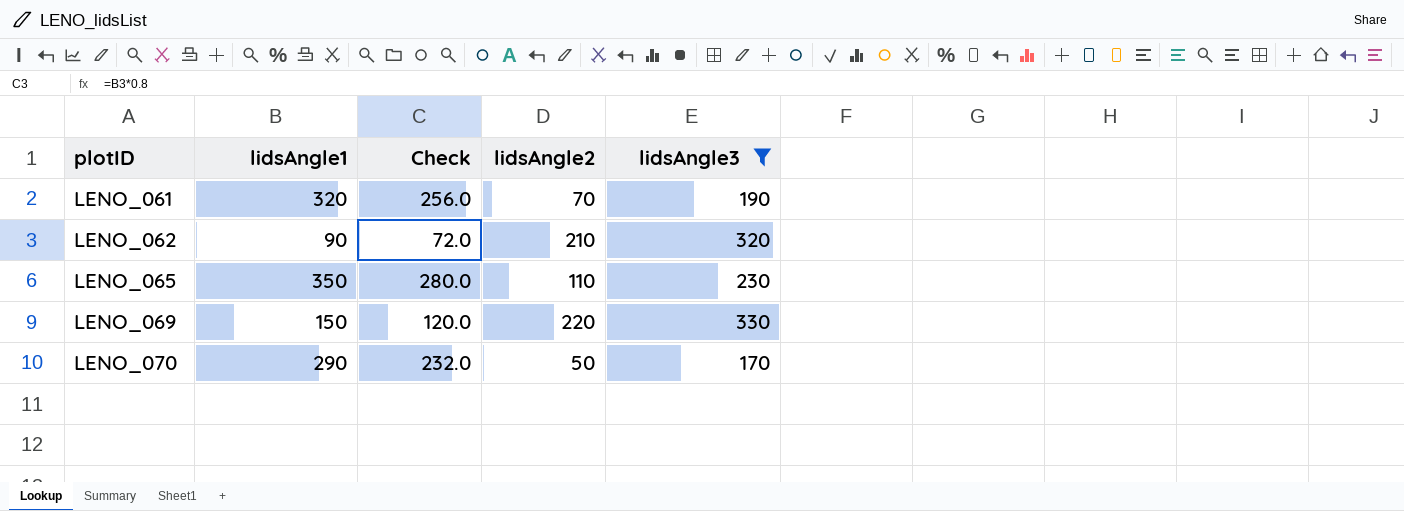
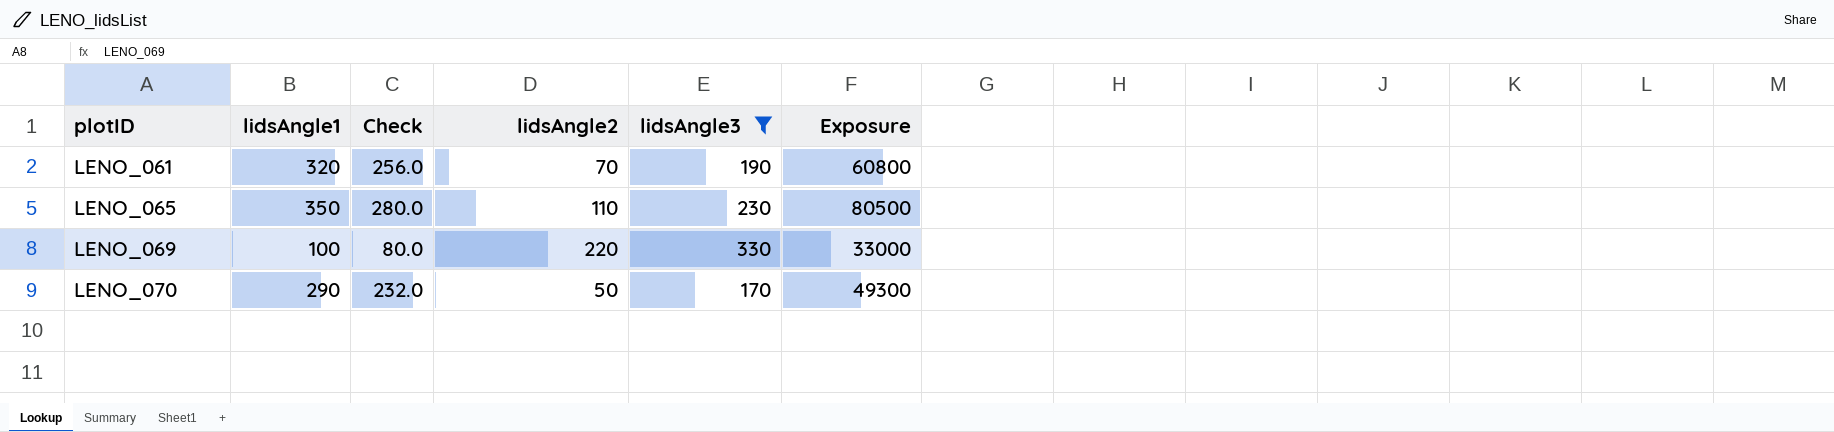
column Exposure | formula: none -> [lidsAngle1] * [lidsAngle3]
row LENO_062: 90 | 72.0 | 210 | 320 -> none
LENO_069 | lidsAngle1: 150 -> 100
LENO_069 | Check: 120.0 -> 80.0

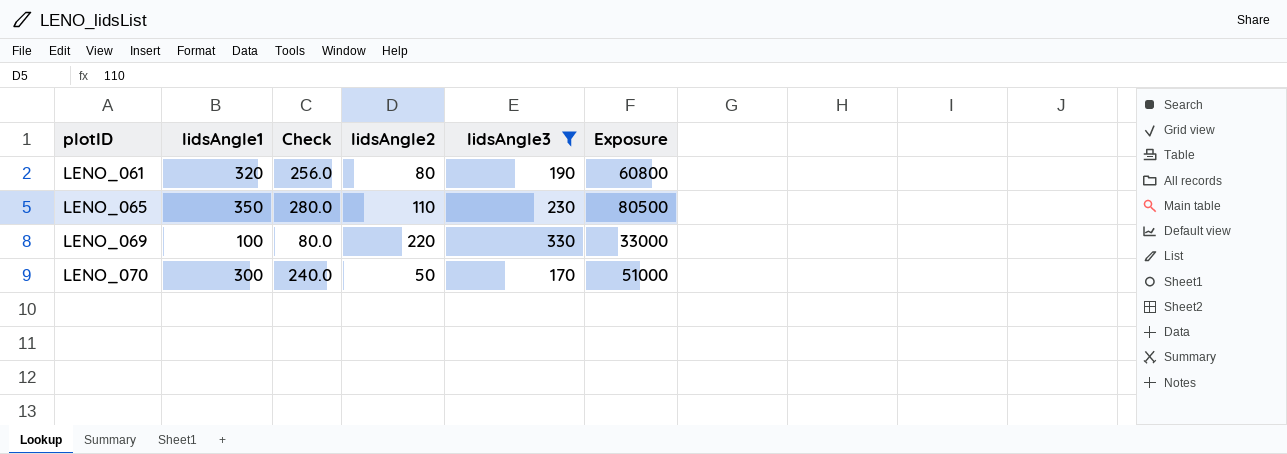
LENO_061 | lidsAngle2: 70 -> 80
LENO_070 | lidsAngle1: 290 -> 300
LENO_070 | Check: 232.0 -> 240.0
LENO_070 | Exposure: 49300 -> 51000

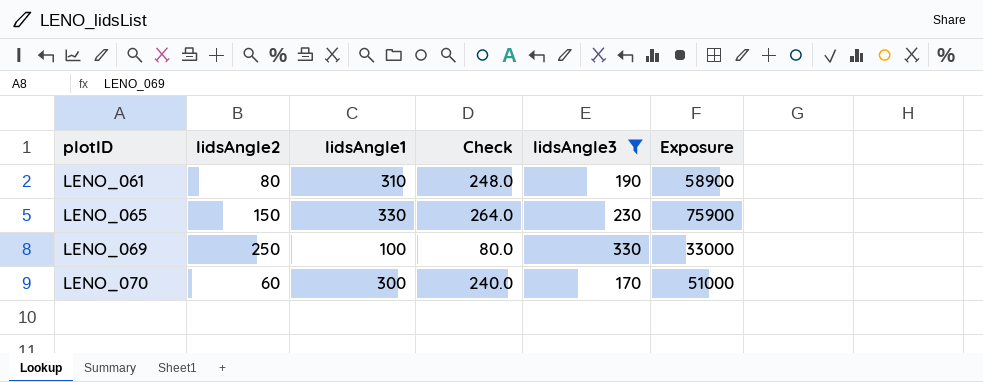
column lidsAngle2 | position: 4 -> 2
LENO_061 | lidsAngle1: 320 -> 310
LENO_061 | Check: 256.0 -> 248.0
LENO_061 | Exposure: 60800 -> 58900
LENO_065 | lidsAngle2: 110 -> 150
LENO_065 | lidsAngle1: 350 -> 330
LENO_065 | Check: 280.0 -> 264.0
LENO_065 | Exposure: 80500 -> 75900
LENO_069 | lidsAngle2: 220 -> 250
LENO_070 | lidsAngle2: 50 -> 60

